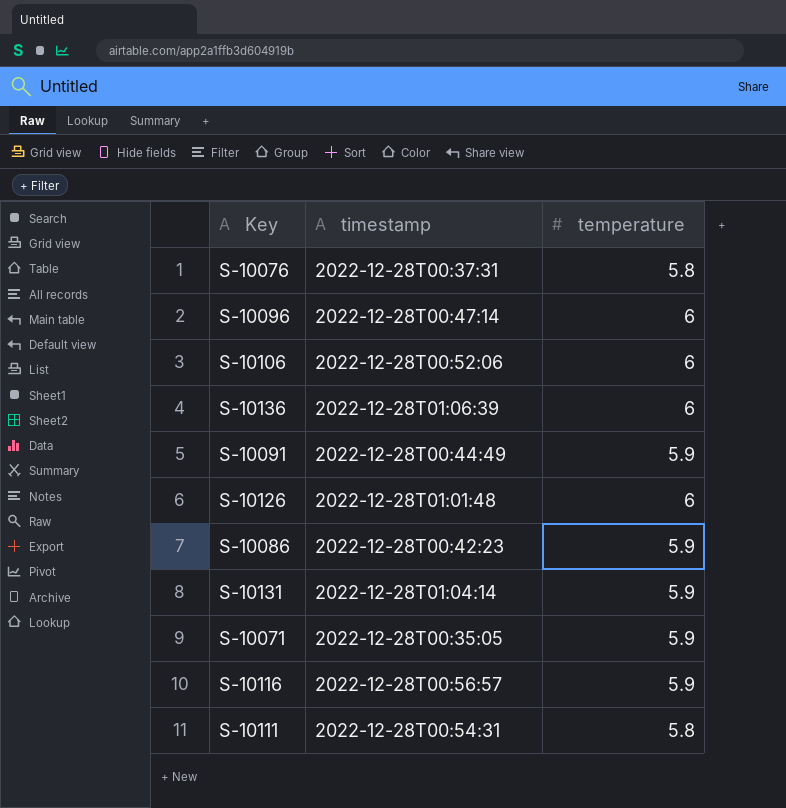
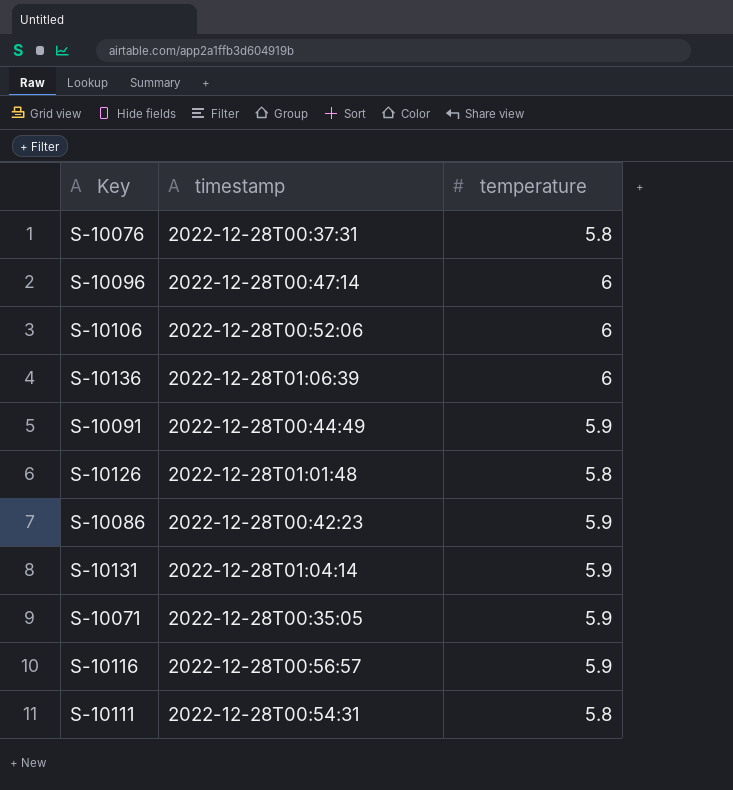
S-10126 | temperature: 6 -> 5.8

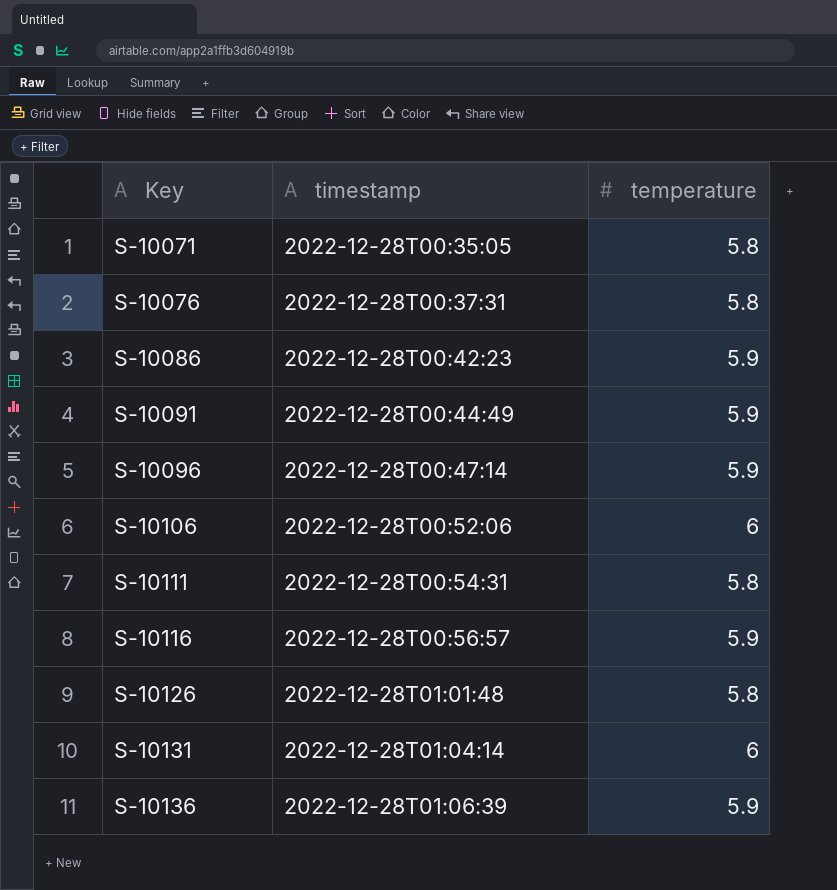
row order: none -> Key ascending
S-10071 | temperature: 5.9 -> 5.8
S-10096 | temperature: 6 -> 5.9
S-10131 | temperature: 5.9 -> 6
S-10136 | temperature: 6 -> 5.9

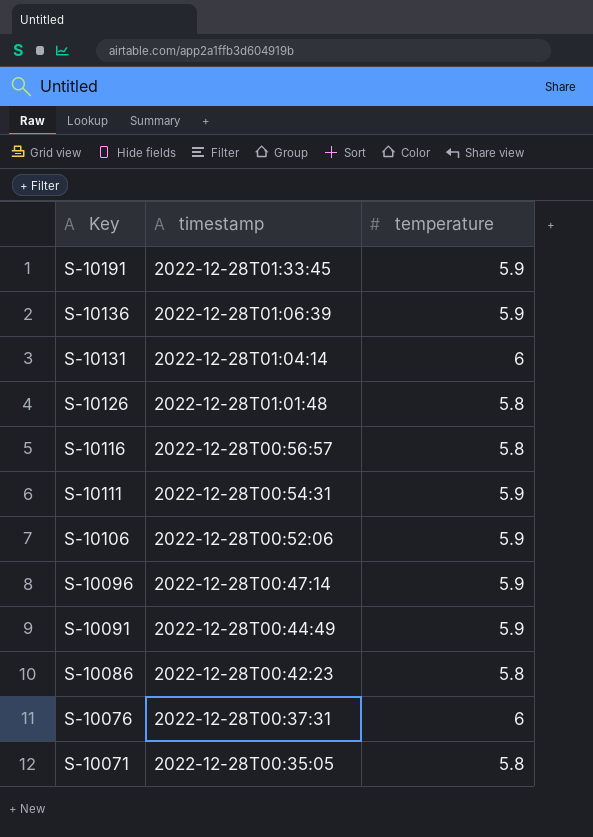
row order: Key ascending -> Key descending
row S-10191: none -> 2022-12-28T01:33:45 | 5.9
S-10116 | temperature: 5.9 -> 5.8
S-10111 | temperature: 5.8 -> 5.9
S-10106 | temperature: 6 -> 5.9
S-10086 | temperature: 5.9 -> 5.8
S-10076 | temperature: 5.8 -> 6

